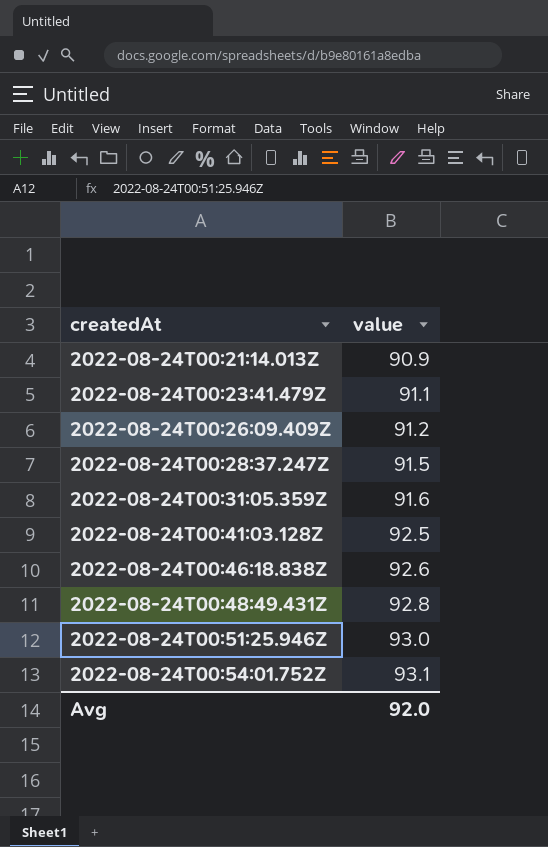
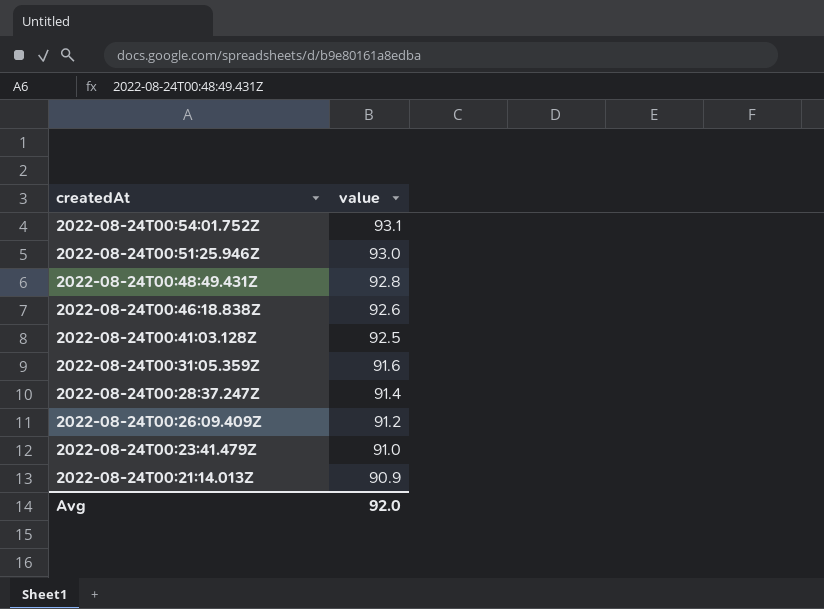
row order: createdAt ascending -> createdAt descending
2022-08-24T00:28:37.247Z | value: 91.5 -> 91.4
2022-08-24T00:23:41.479Z | value: 91.1 -> 91.0

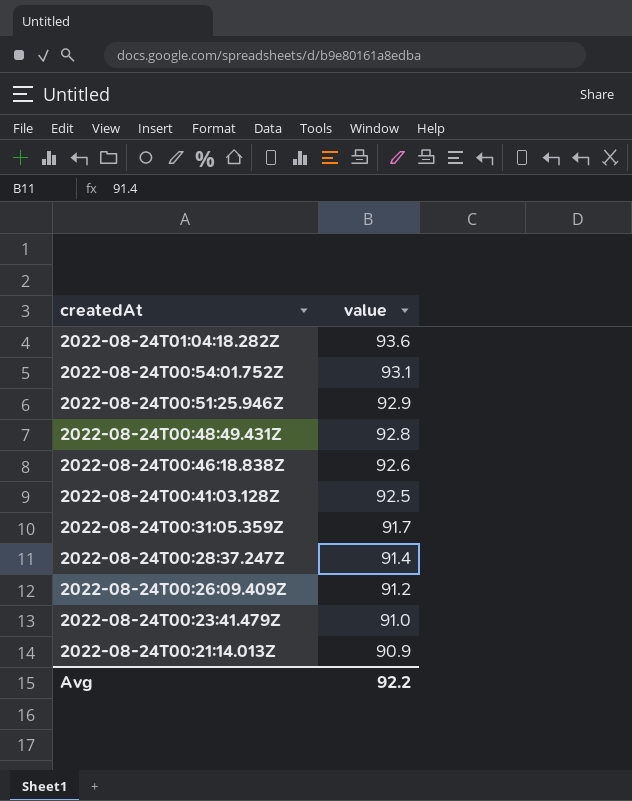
row 2022-08-24T01:04:18.282Z: none -> 93.6
2022-08-24T00:51:25.946Z | value: 93.0 -> 92.9
2022-08-24T00:31:05.359Z | value: 91.6 -> 91.7
Avg | value: 92.0 -> 92.2

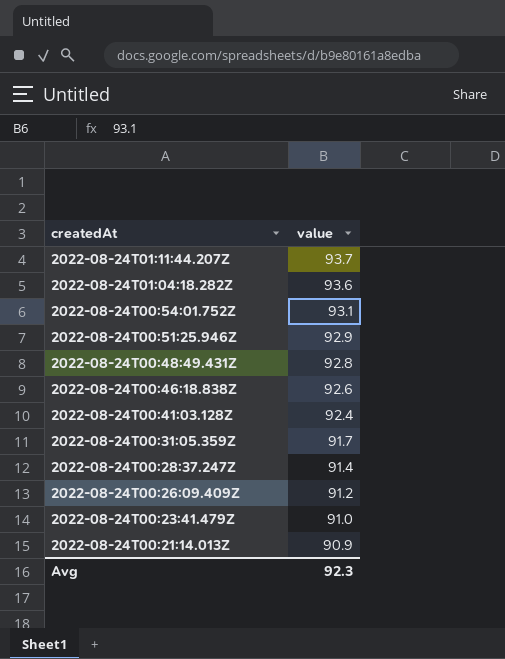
row 2022-08-24T01:11:44.207Z: none -> 93.7
2022-08-24T00:41:03.128Z | value: 92.5 -> 92.4
Avg | value: 92.2 -> 92.3

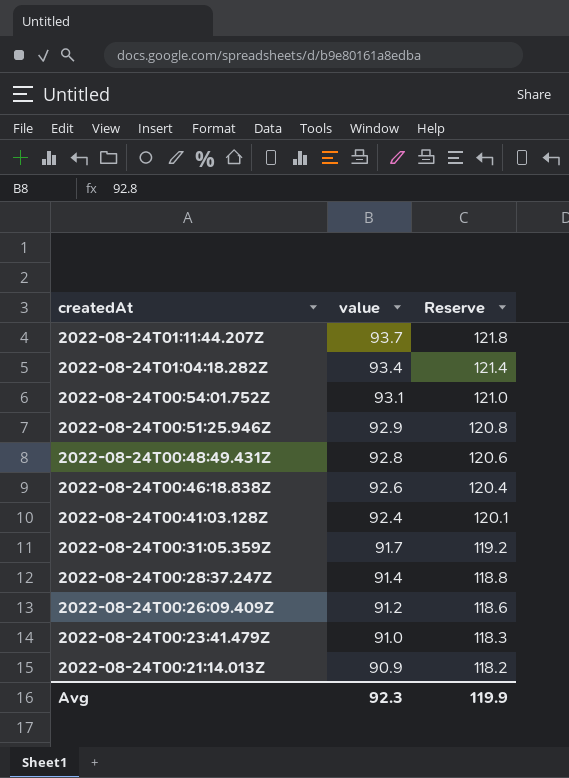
column Reserve | formula: none -> [value] * 1.3
2022-08-24T01:04:18.282Z | value: 93.6 -> 93.4

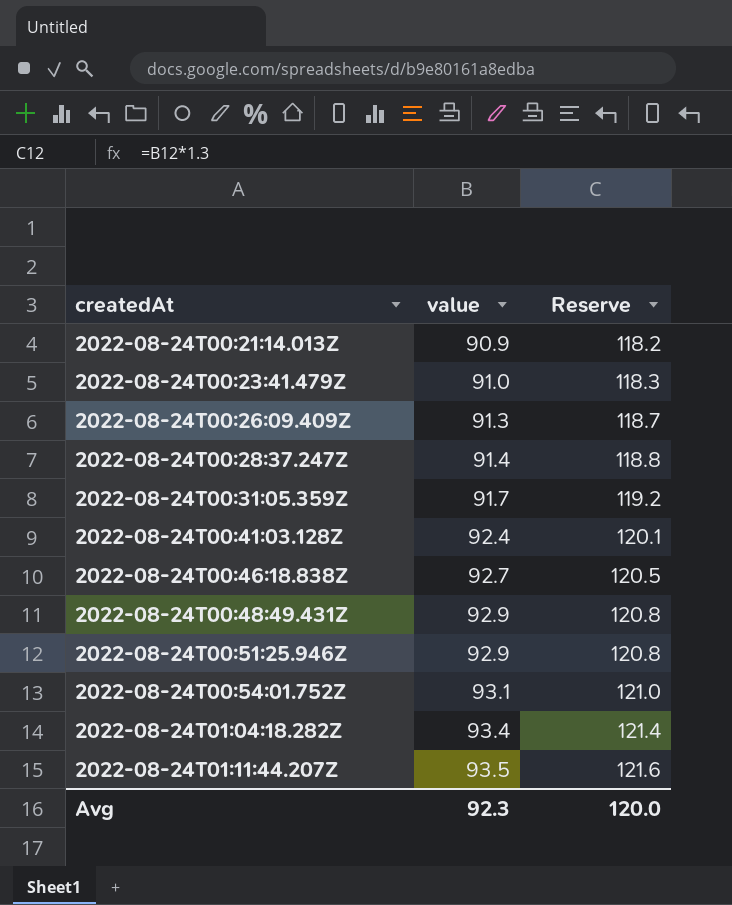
row order: createdAt descending -> createdAt ascending
2022-08-24T00:26:09.409Z | value: 91.2 -> 91.3
2022-08-24T00:26:09.409Z | Reserve: 118.6 -> 118.7
2022-08-24T00:46:18.838Z | value: 92.6 -> 92.7
2022-08-24T00:46:18.838Z | Reserve: 120.4 -> 120.5
2022-08-24T00:48:49.431Z | value: 92.8 -> 92.9
2022-08-24T00:48:49.431Z | Reserve: 120.6 -> 120.8
2022-08-24T01:11:44.207Z | value: 93.7 -> 93.5
2022-08-24T01:11:44.207Z | Reserve: 121.8 -> 121.6
Avg | Reserve: 119.9 -> 120.0

